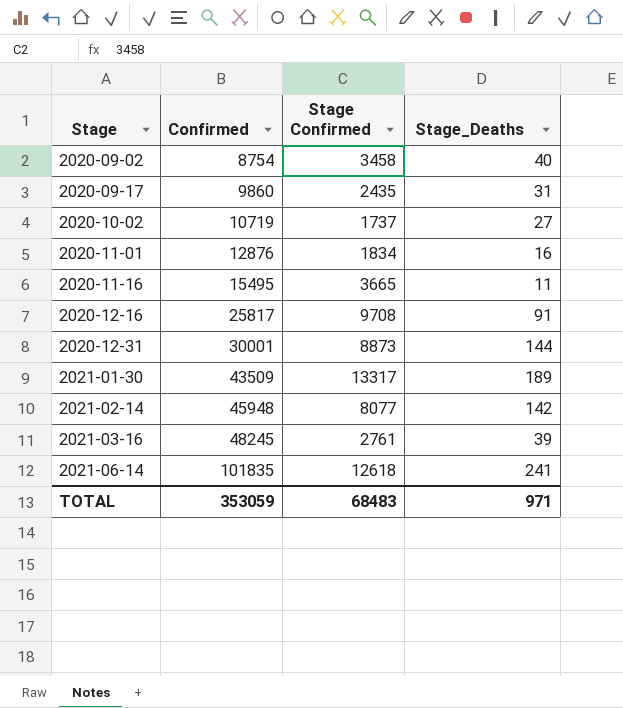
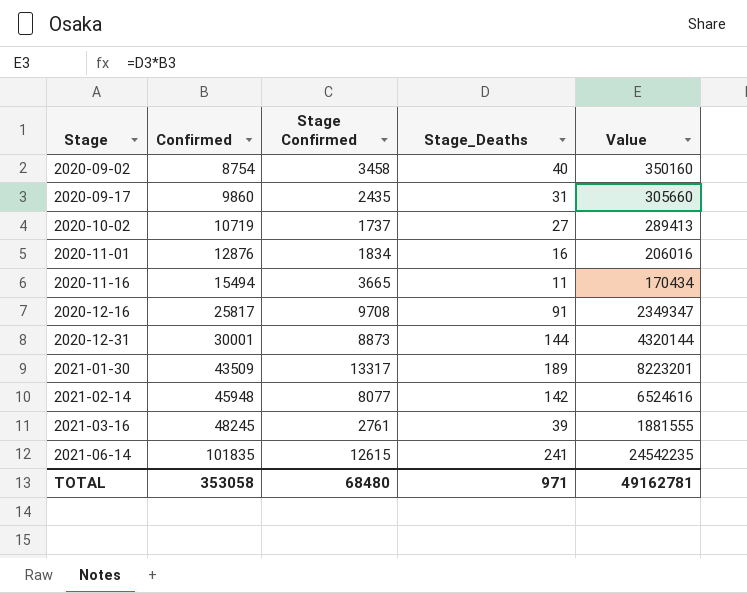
column Value | formula: none -> [Confirmed] * [Stage_Deaths]
2020-11-16 | Confirmed: 15495 -> 15494
2021-06-14 | Stage Confirmed: 12618 -> 12615
TOTAL | Confirmed: 353059 -> 353058
TOTAL | Stage Confirmed: 68483 -> 68480

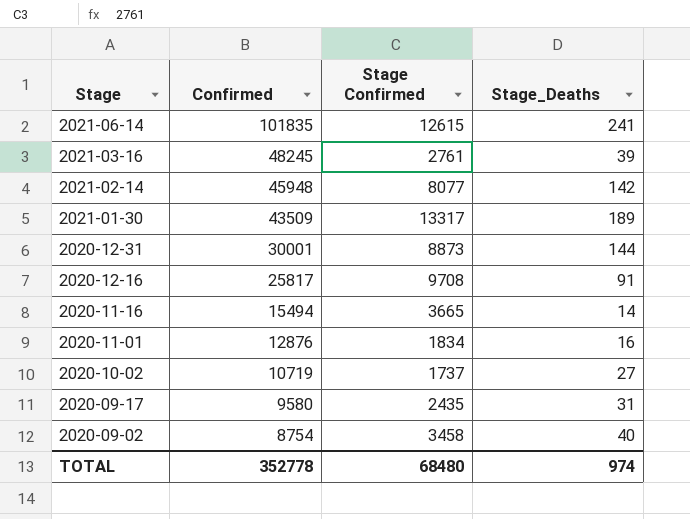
row order: Stage ascending -> Stage descending
column Value | formula: [Confirmed] * [Stage_Deaths] -> none
2020-11-16 | Stage_Deaths: 11 -> 14
2020-09-17 | Confirmed: 9860 -> 9580
TOTAL | Confirmed: 353058 -> 352778
TOTAL | Stage_Deaths: 971 -> 974

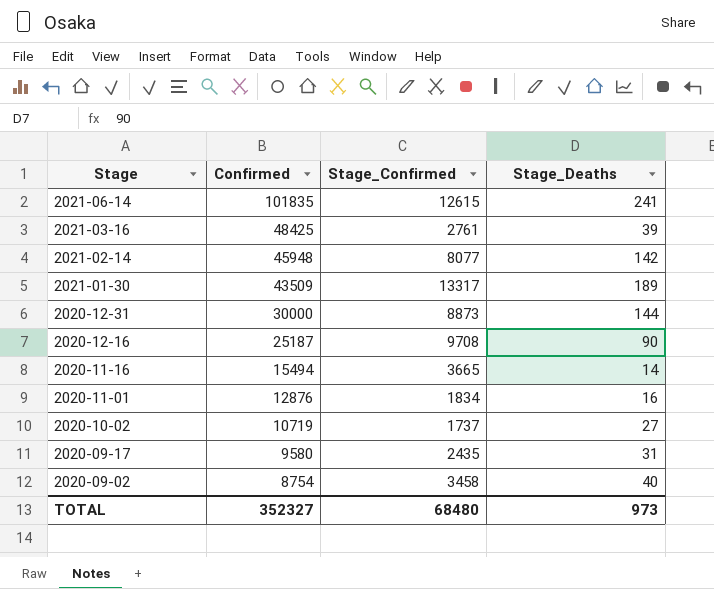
column name: Stage Confirmed -> Stage_Confirmed
2021-03-16 | Confirmed: 48245 -> 48425
2020-12-31 | Confirmed: 30001 -> 30000
2020-12-16 | Confirmed: 25817 -> 25187
2020-12-16 | Stage_Deaths: 91 -> 90
TOTAL | Confirmed: 352778 -> 352327
TOTAL | Stage_Deaths: 974 -> 973

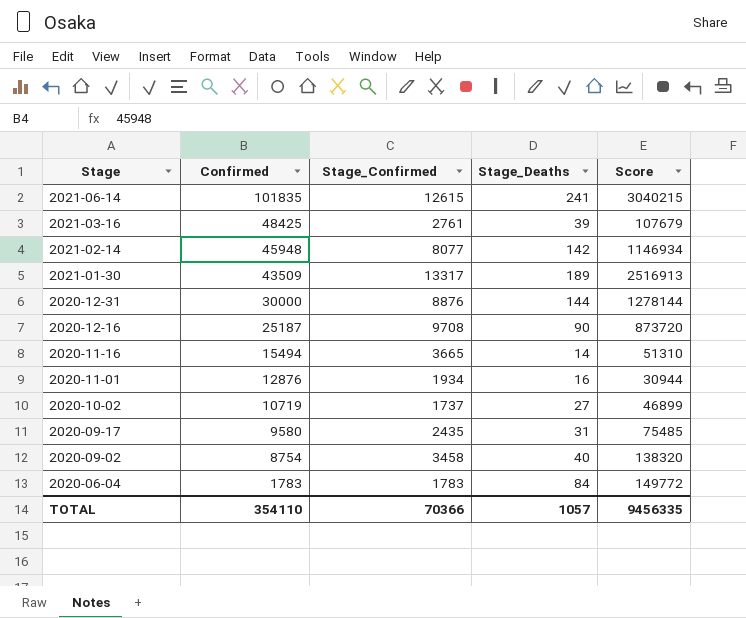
column Score | formula: none -> [Stage_Confirmed] * [Stage_Deaths]
2020-12-31 | Stage_Confirmed: 8873 -> 8876
2020-11-01 | Stage_Confirmed: 1834 -> 1934
row 2020-06-04: none -> 1783 | 1783 | 84 | 149772
TOTAL | Confirmed: 352327 -> 354110
TOTAL | Stage_Confirmed: 68480 -> 70366
TOTAL | Stage_Deaths: 973 -> 1057

